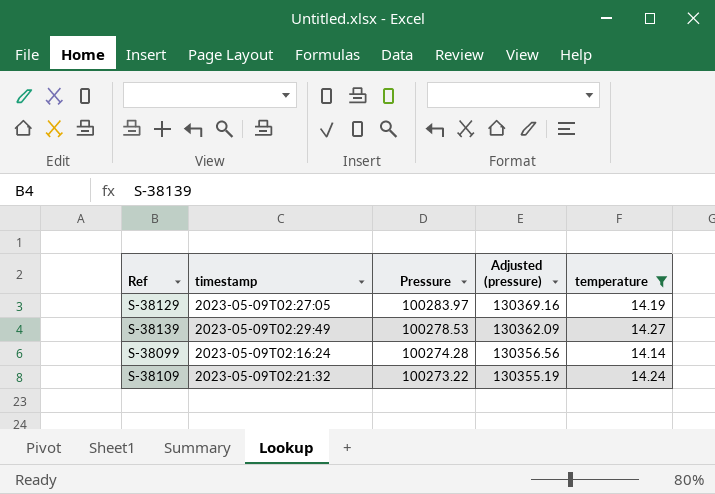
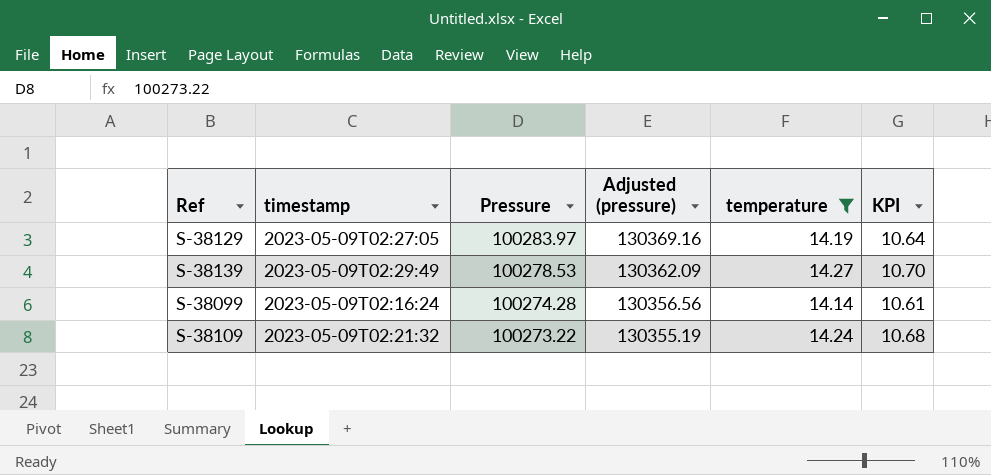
column KPI | formula: none -> [temperature] * 0.75

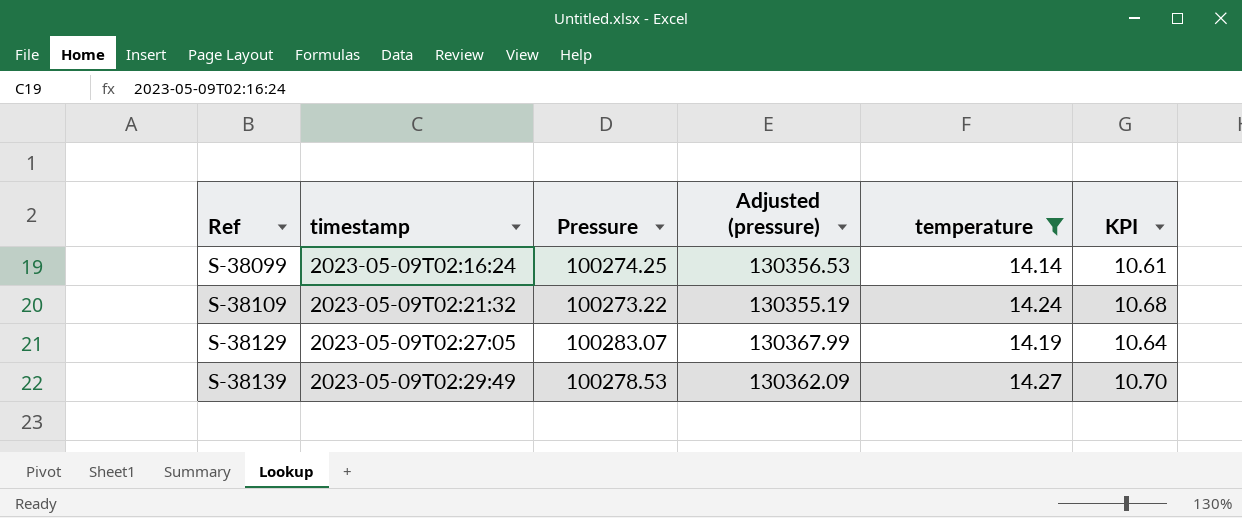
row order: Pressure descending -> Ref ascending
S-38099 | Pressure: 100274.28 -> 100274.25
S-38099 | Adjusted (pressure): 130356.56 -> 130356.53
S-38129 | Pressure: 100283.97 -> 100283.07
S-38129 | Adjusted (pressure): 130369.16 -> 130367.99

